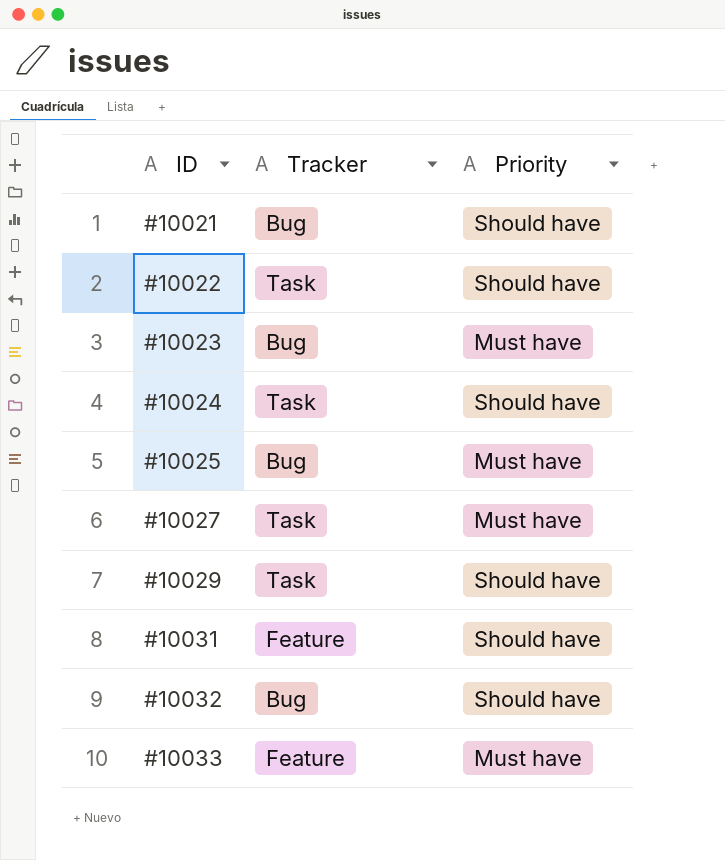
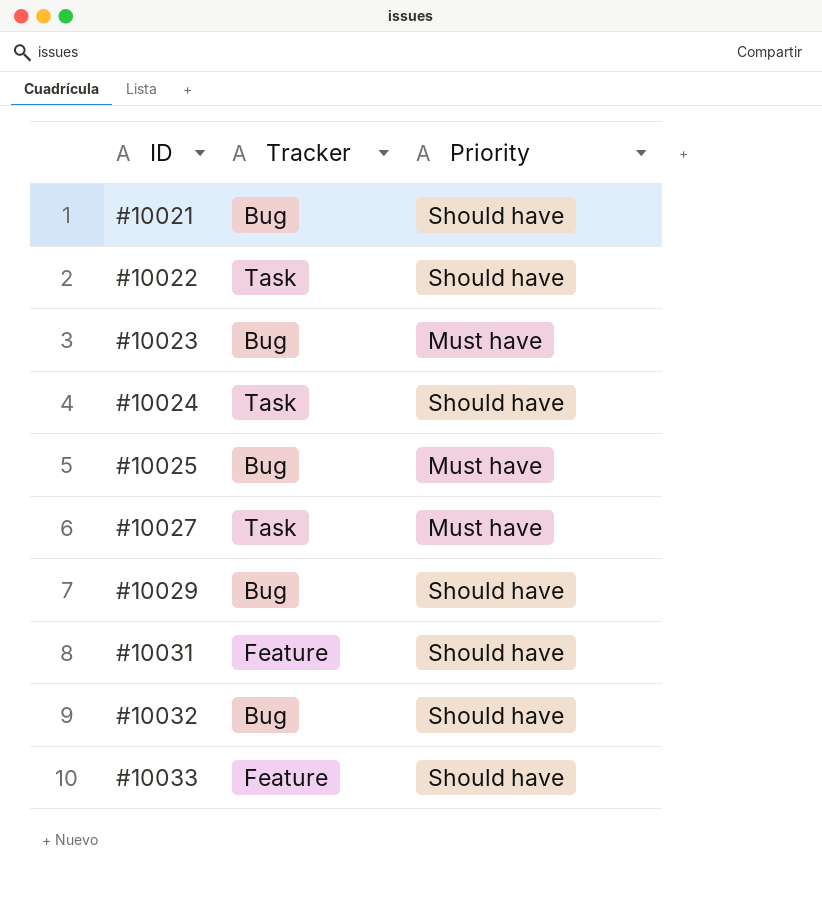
#10029 | Tracker: Task -> Bug
#10033 | Priority: Must have -> Should have

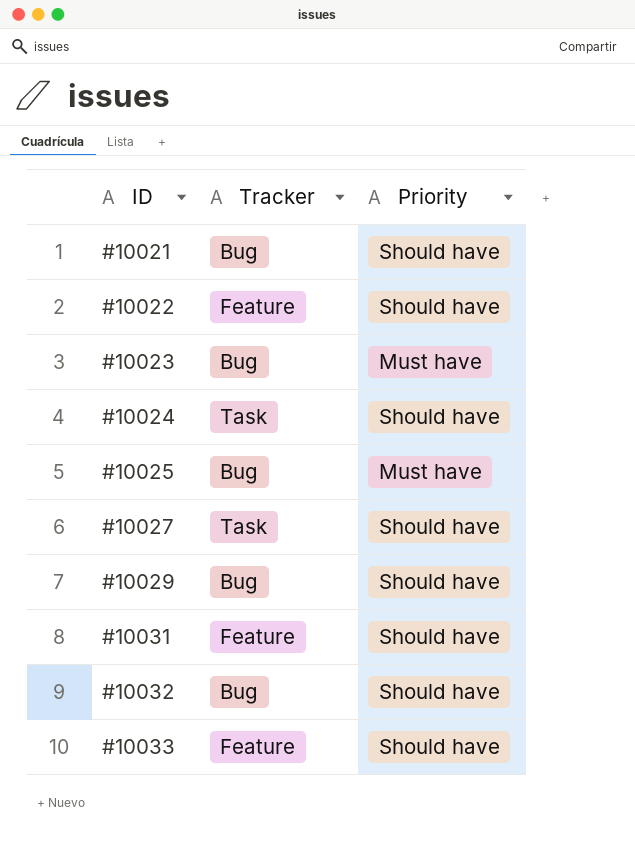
#10022 | Tracker: Task -> Feature
#10027 | Priority: Must have -> Should have

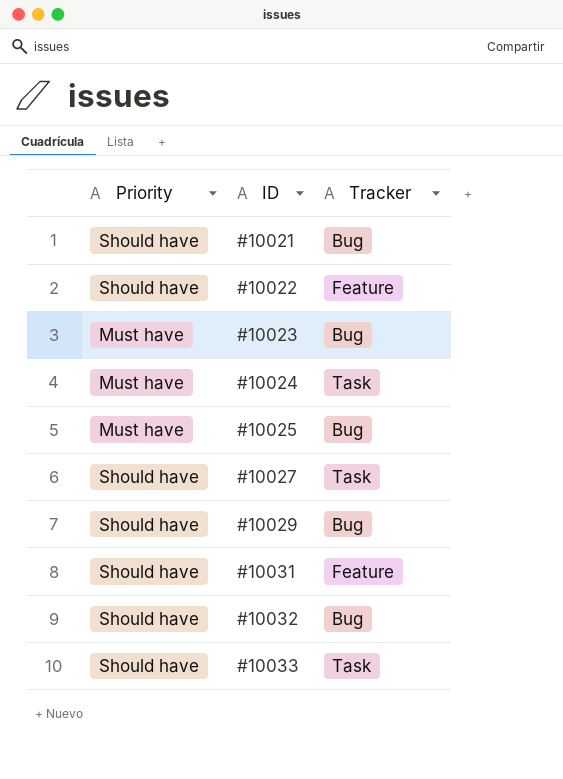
column Priority | position: 3 -> 1
#10024 | Priority: Should have -> Must have
#10033 | Tracker: Feature -> Task

